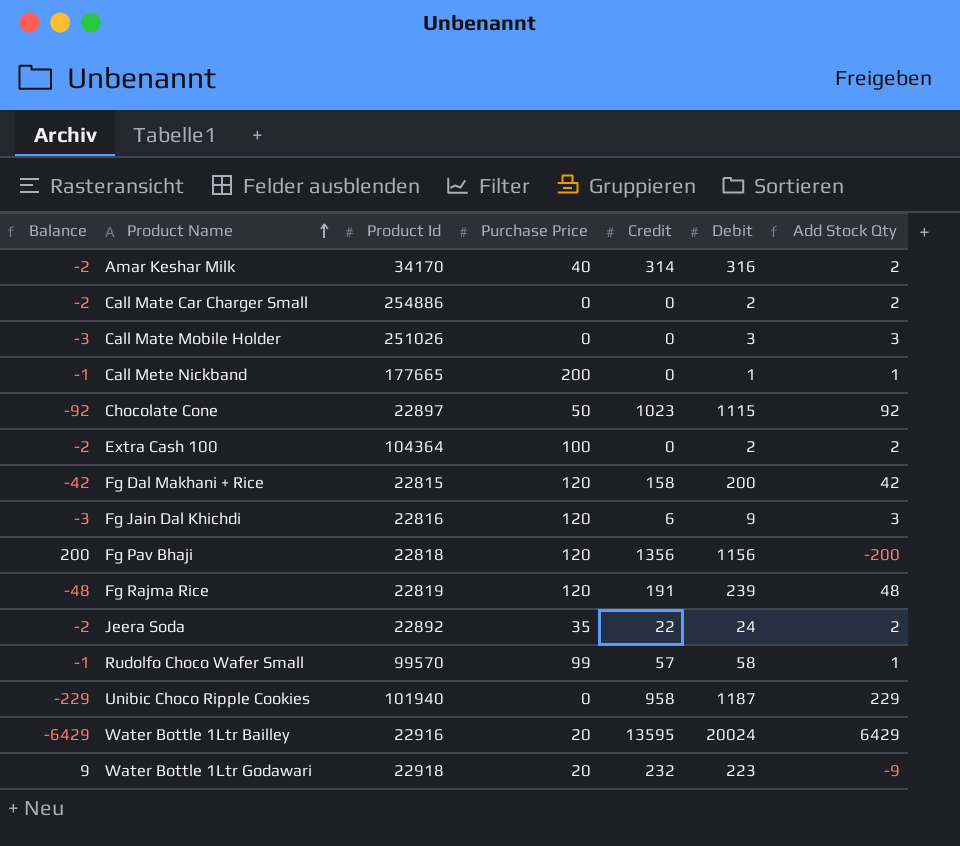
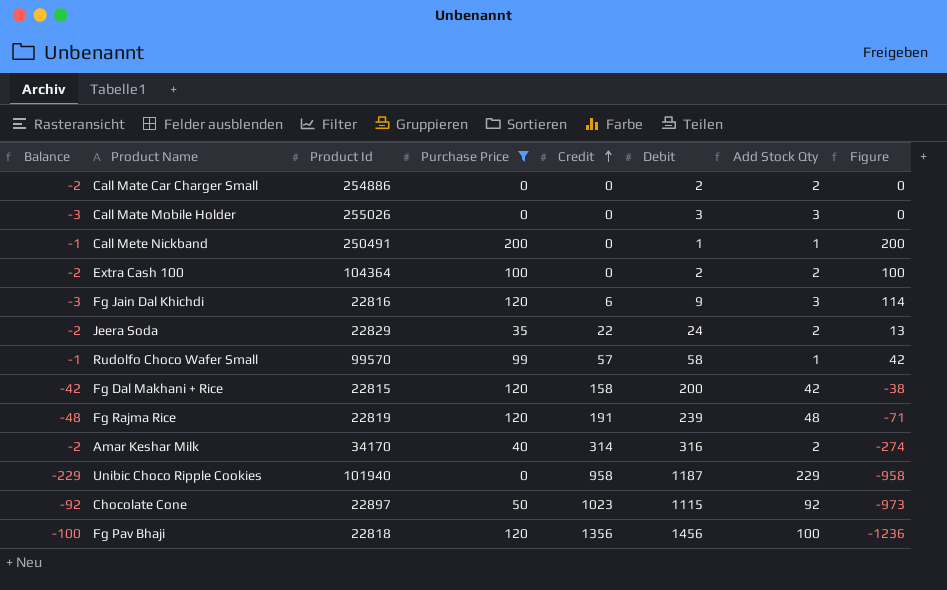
filter: none -> Purchase Price != 20
row order: Product Name ascending -> Credit ascending
column Figure | formula: none -> [Purchase Price] - [Credit]
Call Mate Mobile Holder | Product Id: 251026 -> 255026
Call Mete Nickband | Product Id: 177665 -> 250491
Jeera Soda | Product Id: 22892 -> 22829
Fg Pav Bhaji | Balance: 200 -> -100
Fg Pav Bhaji | Debit: 1156 -> 1456
Fg Pav Bhaji | Add Stock Qty: -200 -> 100

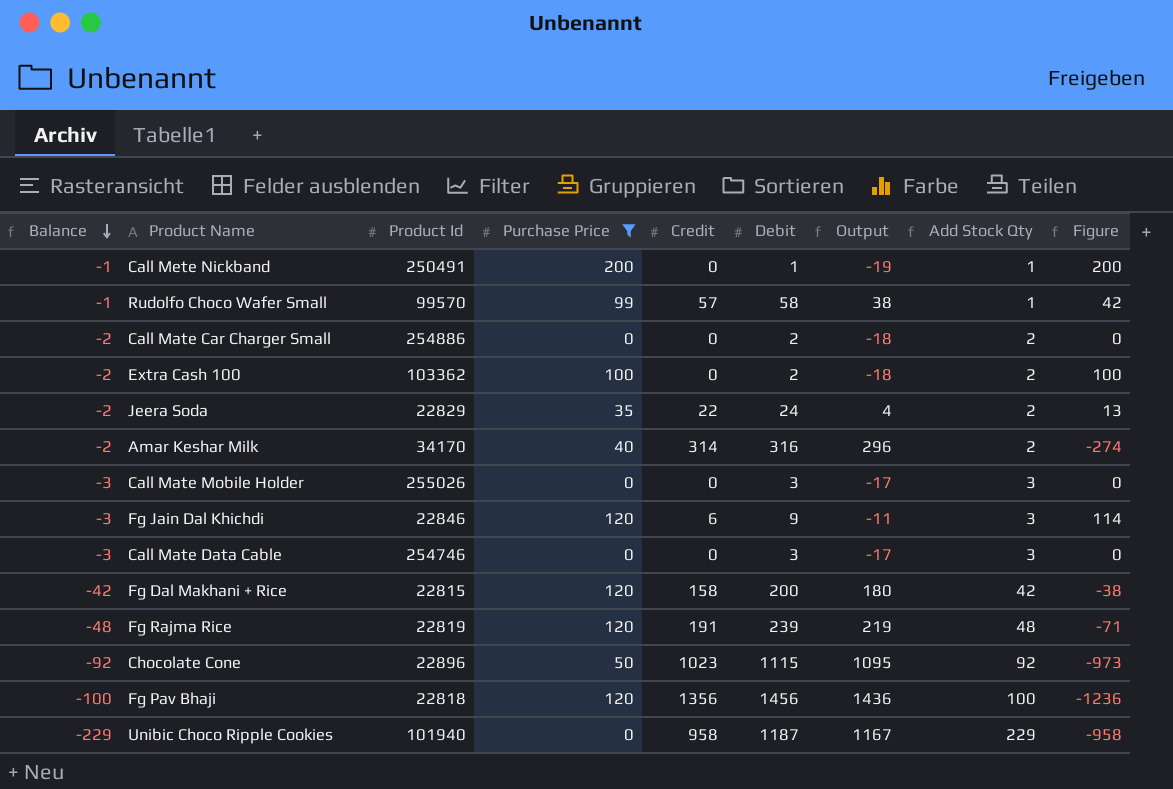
row order: Credit ascending -> Balance descending
column Output | formula: none -> [Debit] - 20
Extra Cash 100 | Product Id: 104364 -> 103362
Fg Jain Dal Khichdi | Product Id: 22816 -> 22846
row Call Mate Data Cable: none -> -3 | 254746 | 0 | 0 | 3 | -17 | 3 | 0
Chocolate Cone | Product Id: 22897 -> 22896

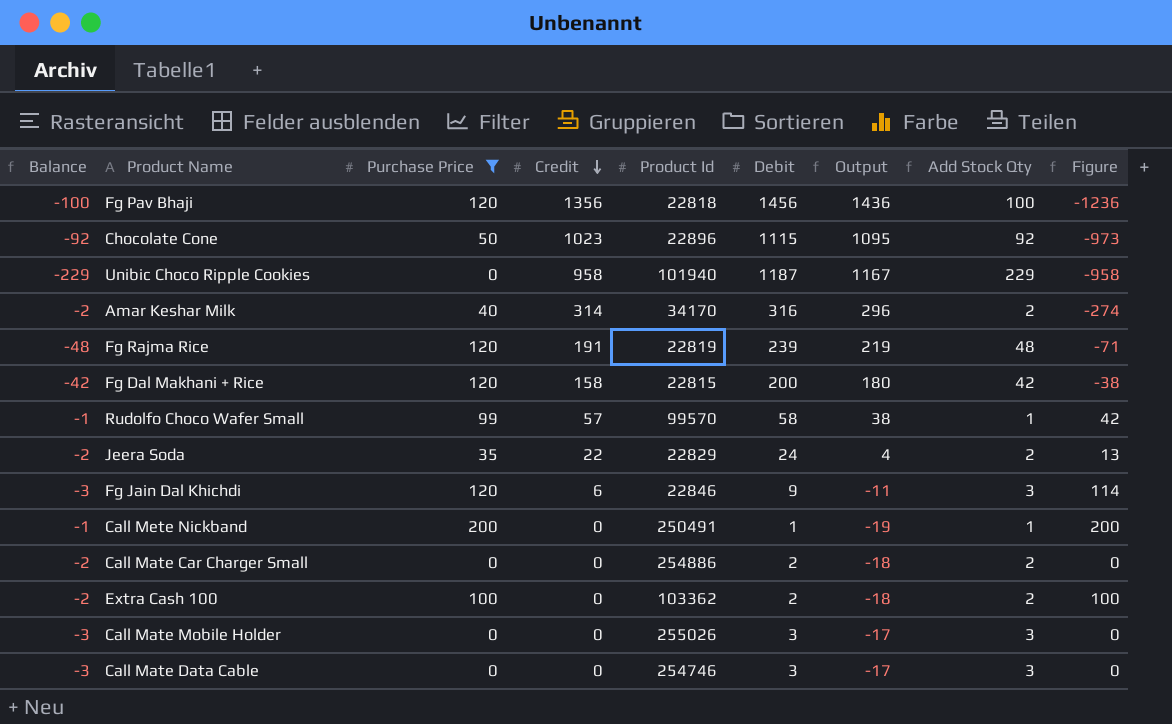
row order: Balance descending -> Credit descending
column Product Id | position: 3 -> 5

